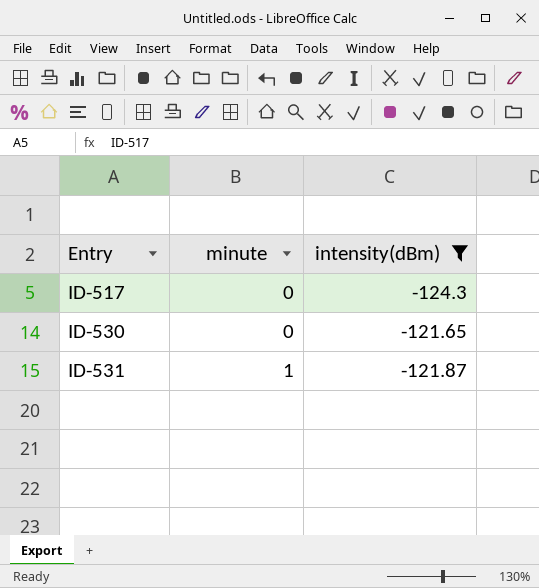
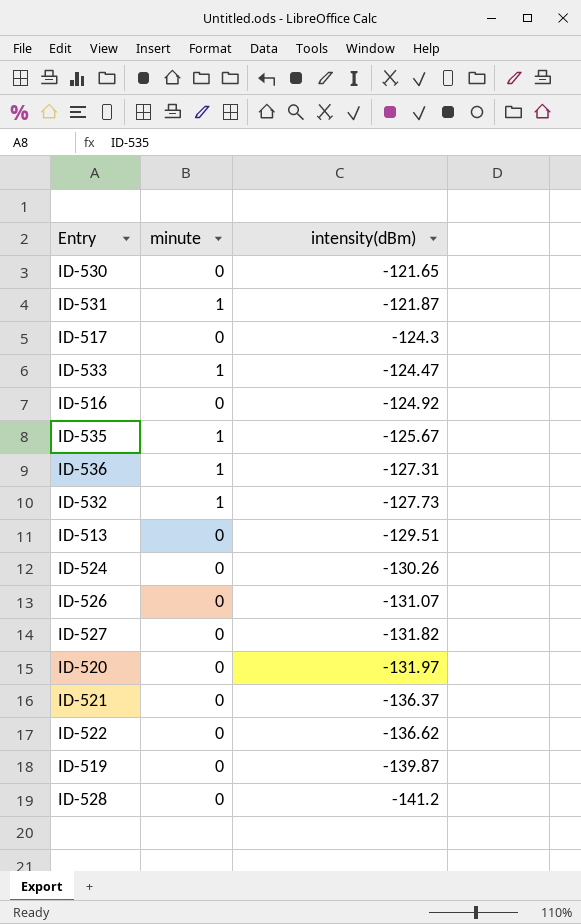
filter: intensity(dBm) >= -124.3 -> none
row order: Entry ascending -> intensity(dBm) descending

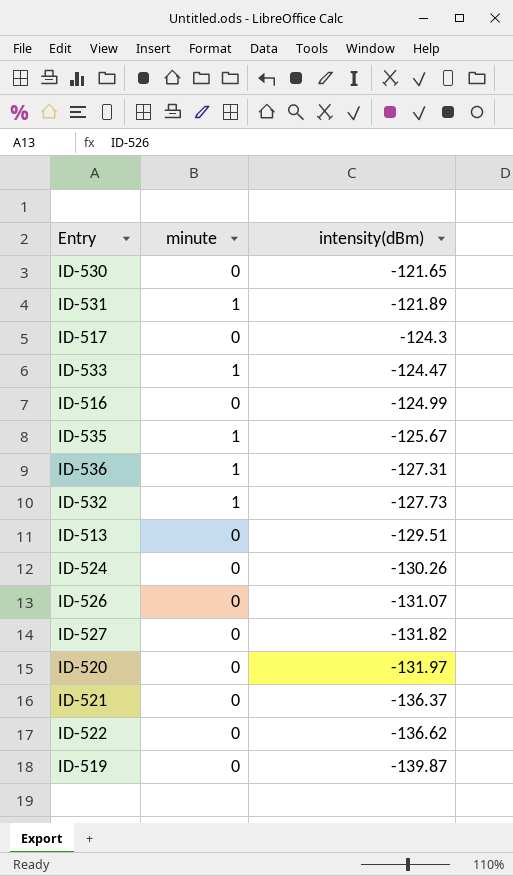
row ID-528: 0 | -141.2 -> none
ID-531 | intensity(dBm): -121.87 -> -121.89
ID-516 | intensity(dBm): -124.92 -> -124.99

